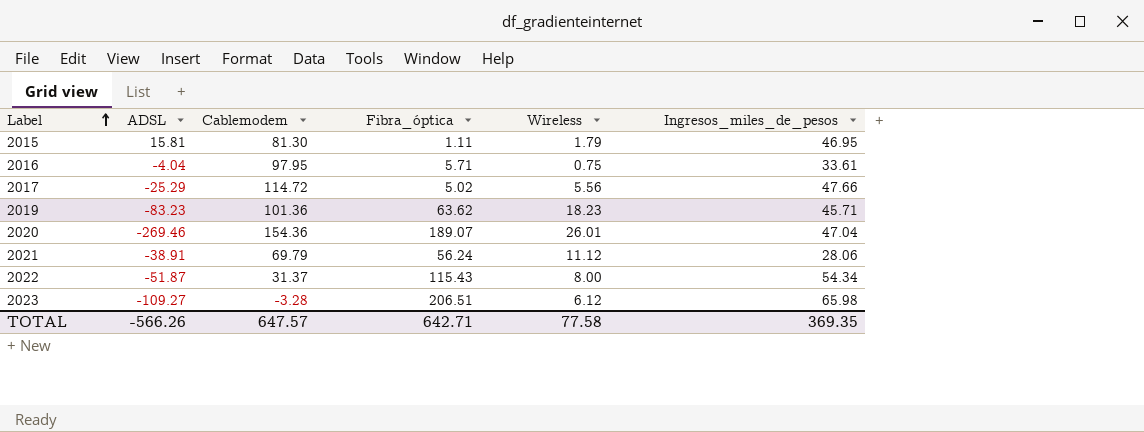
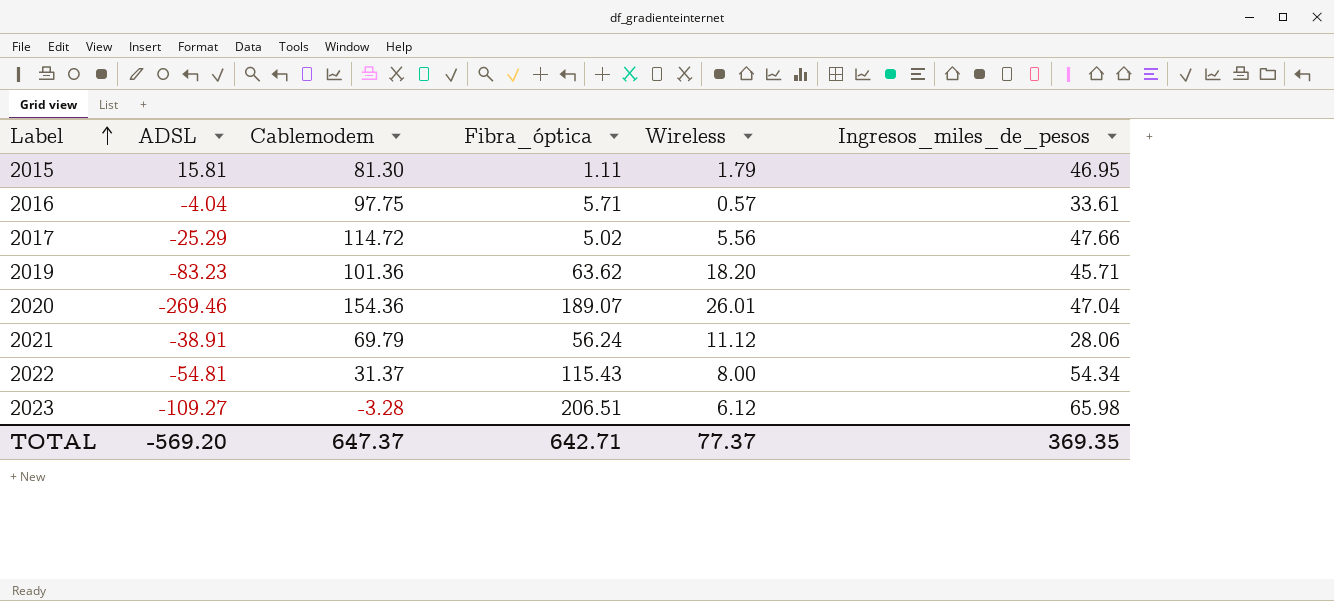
2016 | Cablemodem: 97.95 -> 97.75
2016 | Wireless: 0.75 -> 0.57
2019 | Wireless: 18.23 -> 18.20
2022 | ADSL: -51.87 -> -54.81
TOTAL | ADSL: -566.26 -> -569.20
TOTAL | Cablemodem: 647.57 -> 647.37
TOTAL | Wireless: 77.58 -> 77.37

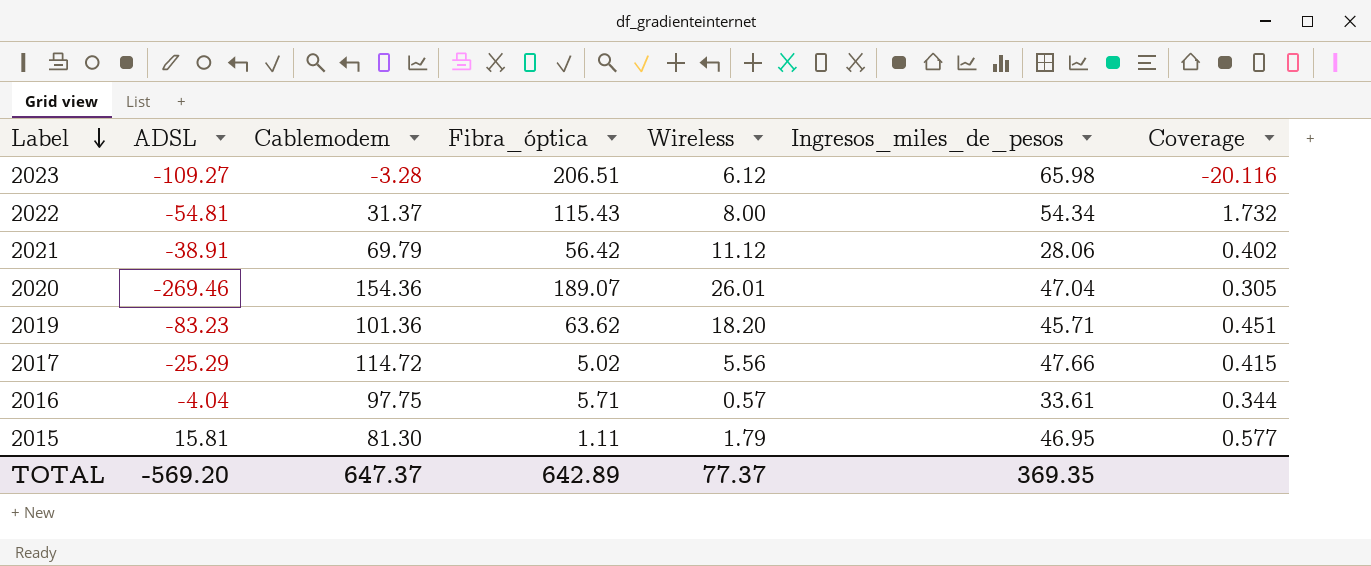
row order: Label ascending -> Label descending
column Coverage | formula: none -> [Ingresos_miles_de_pesos] / [Cablemodem]
2021 | Fibra_óptica: 56.24 -> 56.42
TOTAL | Fibra_óptica: 642.71 -> 642.89

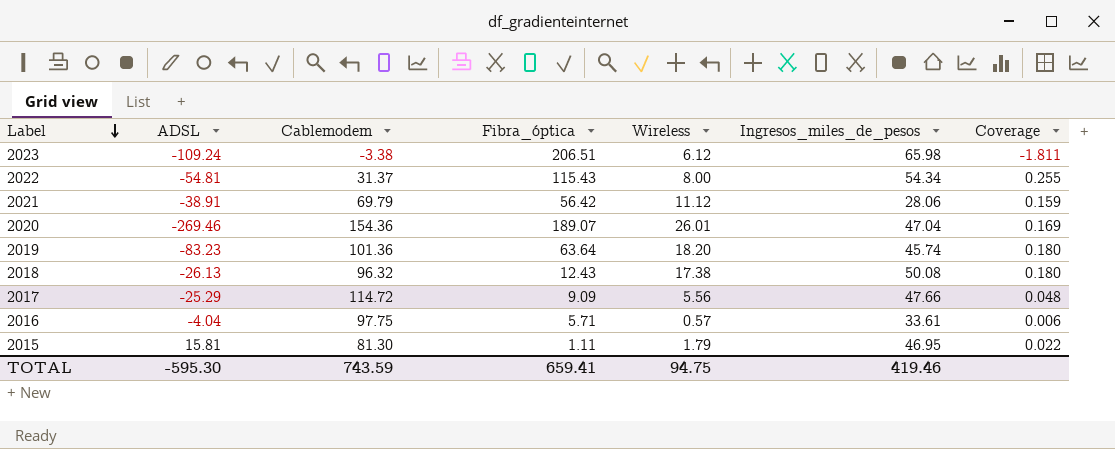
column Coverage | formula: [Ingresos_miles_de_pesos] / [Cablemodem] -> [Wireless] / [Cablemodem]
2023 | ADSL: -109.27 -> -109.24
2023 | Cablemodem: -3.28 -> -3.38
2019 | Fibra_óptica: 63.62 -> 63.64
2019 | Ingresos_miles_de_pesos: 45.71 -> 45.74
row 2018: none -> -26.13 | 96.32 | 12.43 | 17.38 | 50.08 | 0.180
2017 | Fibra_óptica: 5.02 -> 9.09
TOTAL | ADSL: -569.20 -> -595.30
TOTAL | Cablemodem: 647.37 -> 743.59
TOTAL | Fibra_óptica: 642.89 -> 659.41
TOTAL | Wireless: 77.37 -> 94.75
TOTAL | Ingresos_miles_de_pesos: 369.35 -> 419.46

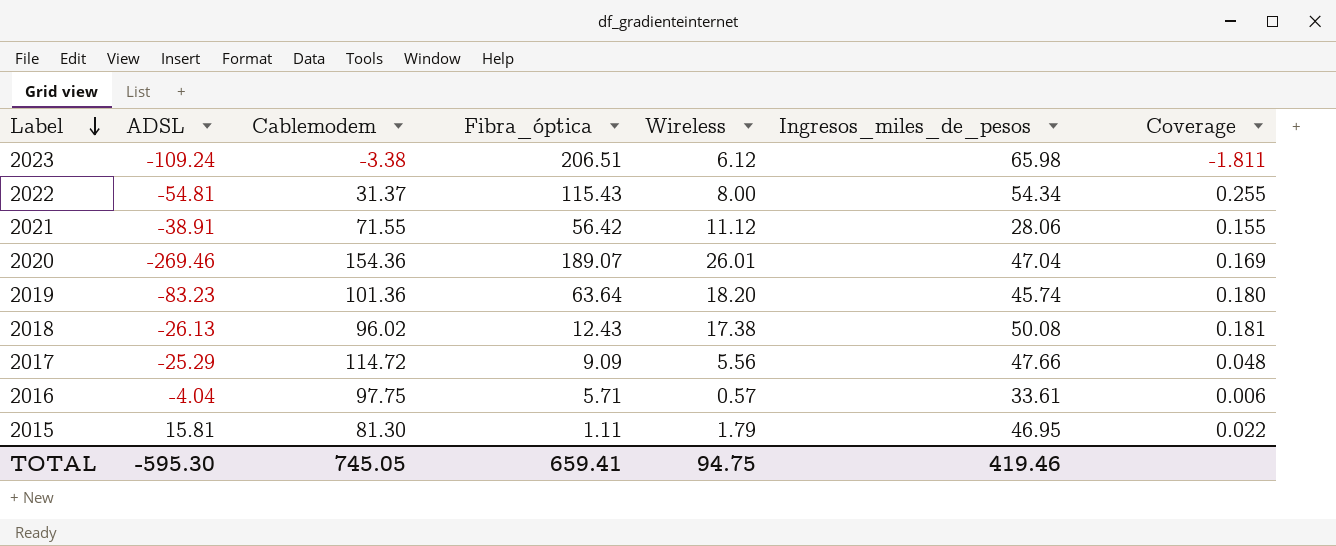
2021 | Cablemodem: 69.79 -> 71.55
2021 | Coverage: 0.159 -> 0.155
2018 | Cablemodem: 96.32 -> 96.02
2018 | Coverage: 0.180 -> 0.181
TOTAL | Cablemodem: 743.59 -> 745.05

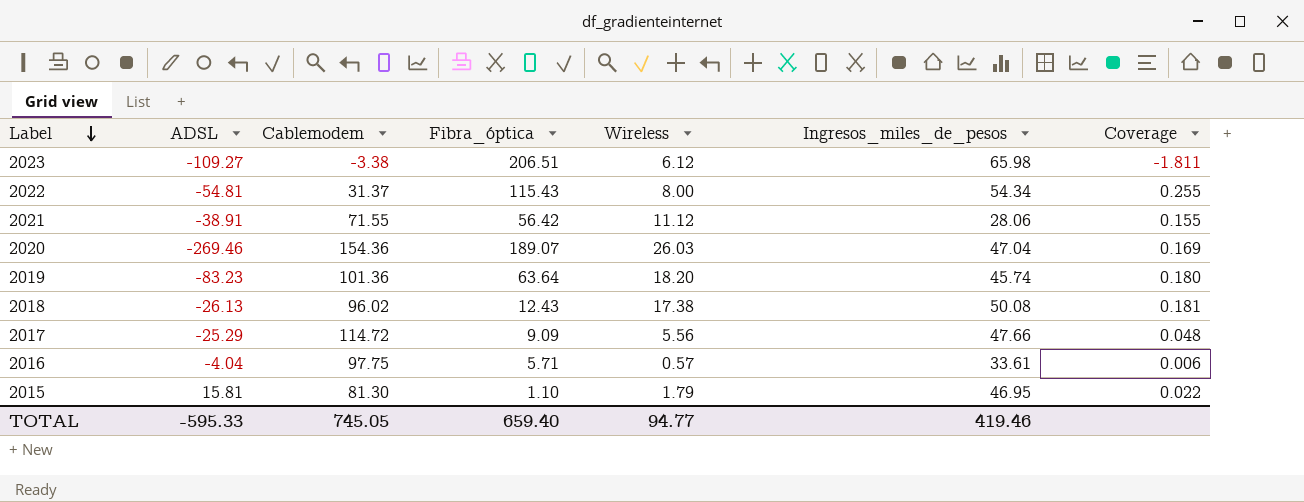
2023 | ADSL: -109.24 -> -109.27
2020 | Wireless: 26.01 -> 26.03
2015 | Fibra_óptica: 1.11 -> 1.10
TOTAL | ADSL: -595.30 -> -595.33
TOTAL | Fibra_óptica: 659.41 -> 659.40
TOTAL | Wireless: 94.75 -> 94.77

